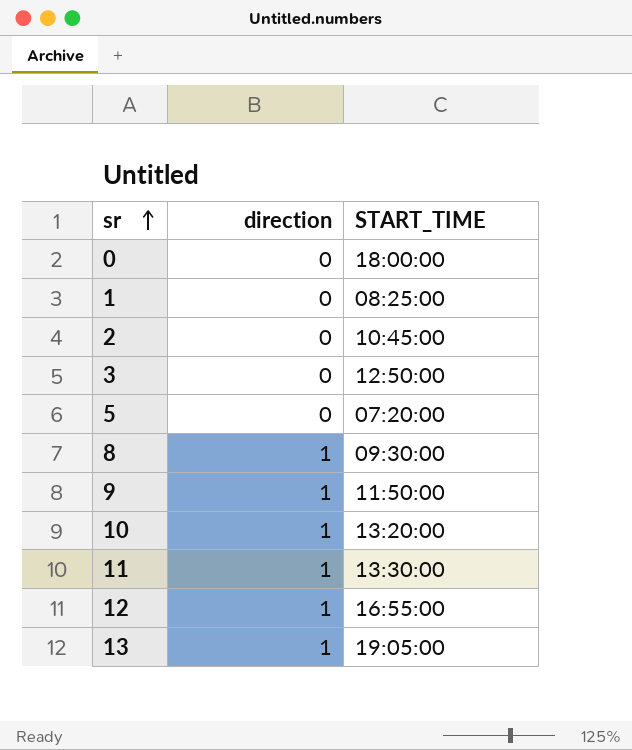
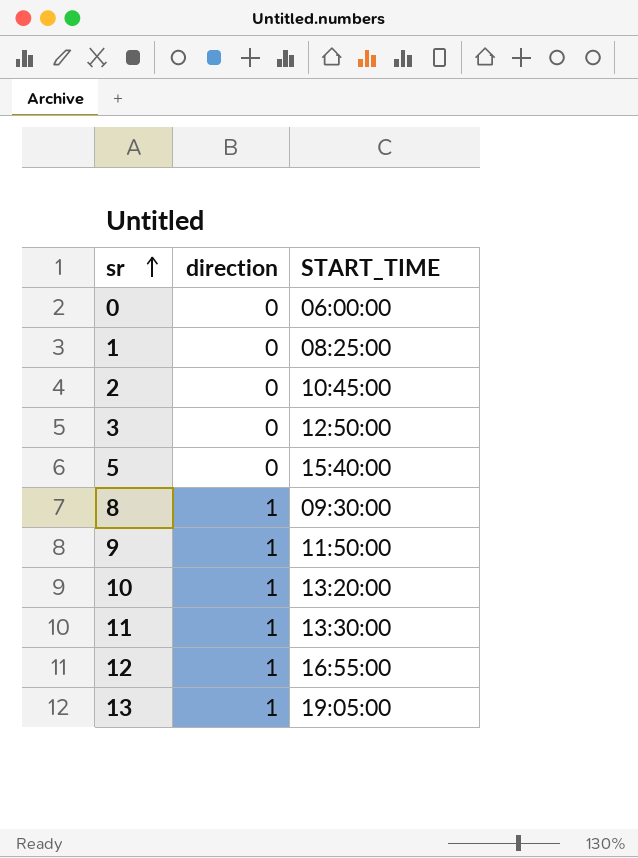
0 | START_TIME: 18:00:00 -> 06:00:00
5 | START_TIME: 07:20:00 -> 15:40:00

